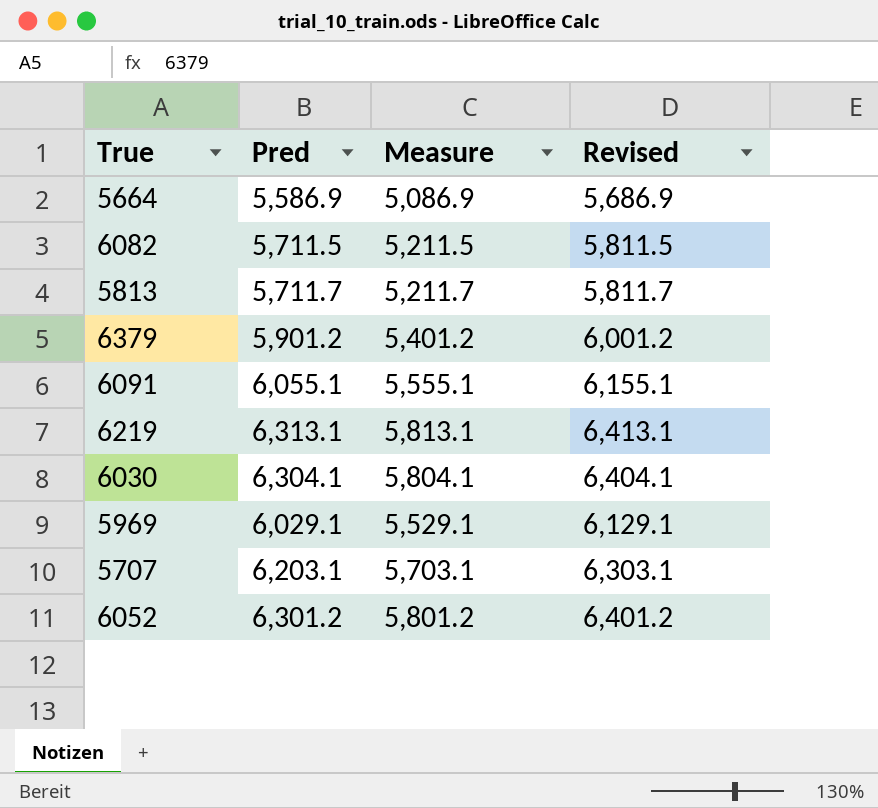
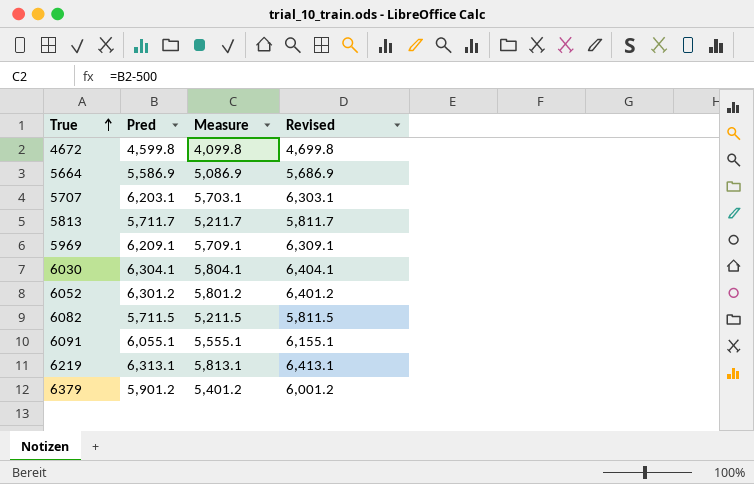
row order: none -> True ascending
row 4672: none -> 4,599.8 | 4,099.8 | 4,699.8
5969 | Pred: 6,029.1 -> 6,209.1
5969 | Measure: 5,529.1 -> 5,709.1
5969 | Revised: 6,129.1 -> 6,309.1

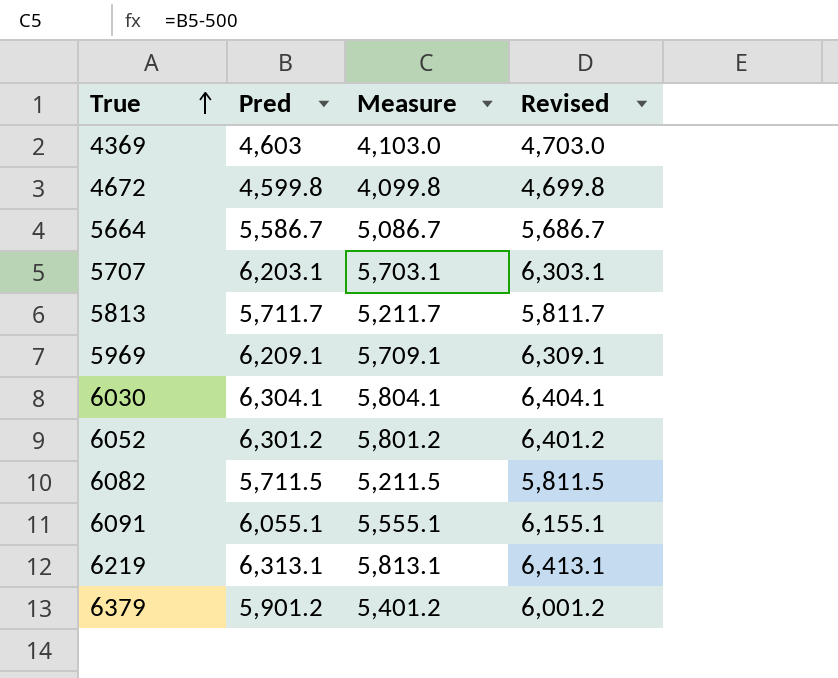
row 4369: none -> 4,603 | 4,103.0 | 4,703.0
5664 | Pred: 5,586.9 -> 5,586.7
5664 | Measure: 5,086.9 -> 5,086.7
5664 | Revised: 5,686.9 -> 5,686.7

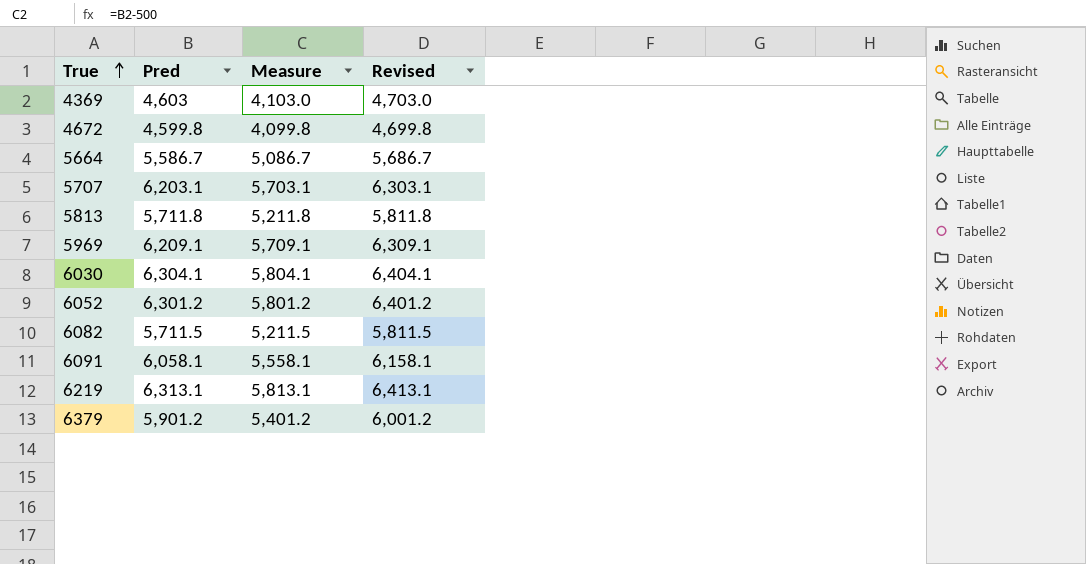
5813 | Pred: 5,711.7 -> 5,711.8
5813 | Measure: 5,211.7 -> 5,211.8
5813 | Revised: 5,811.7 -> 5,811.8
6091 | Pred: 6,055.1 -> 6,058.1
6091 | Measure: 5,555.1 -> 5,558.1
6091 | Revised: 6,155.1 -> 6,158.1

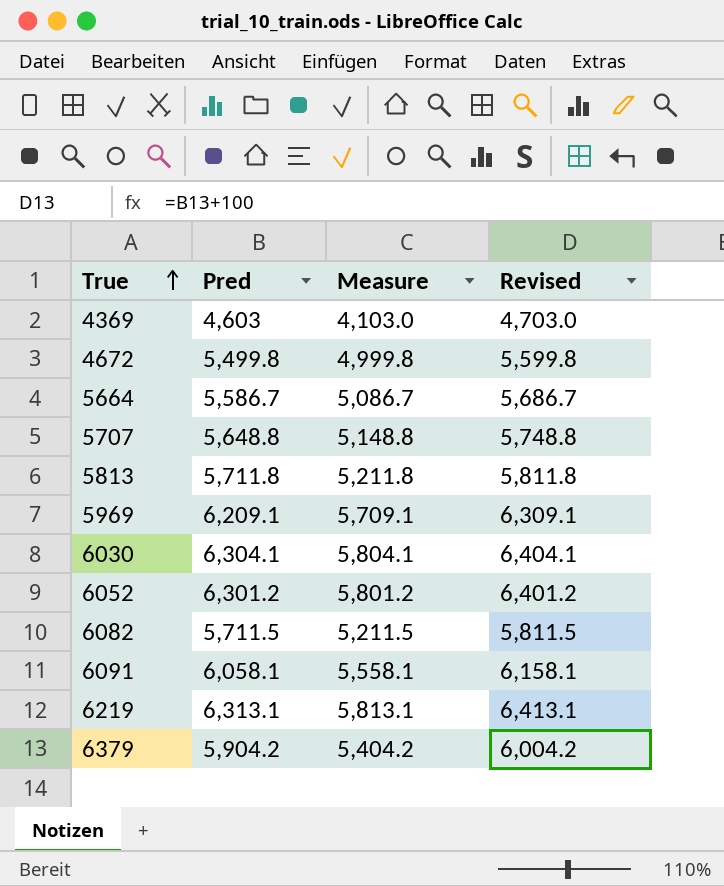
4672 | Pred: 4,599.8 -> 5,499.8
4672 | Measure: 4,099.8 -> 4,999.8
4672 | Revised: 4,699.8 -> 5,599.8
5707 | Pred: 6,203.1 -> 5,648.8
5707 | Measure: 5,703.1 -> 5,148.8
5707 | Revised: 6,303.1 -> 5,748.8
6379 | Pred: 5,901.2 -> 5,904.2
6379 | Measure: 5,401.2 -> 5,404.2
6379 | Revised: 6,001.2 -> 6,004.2

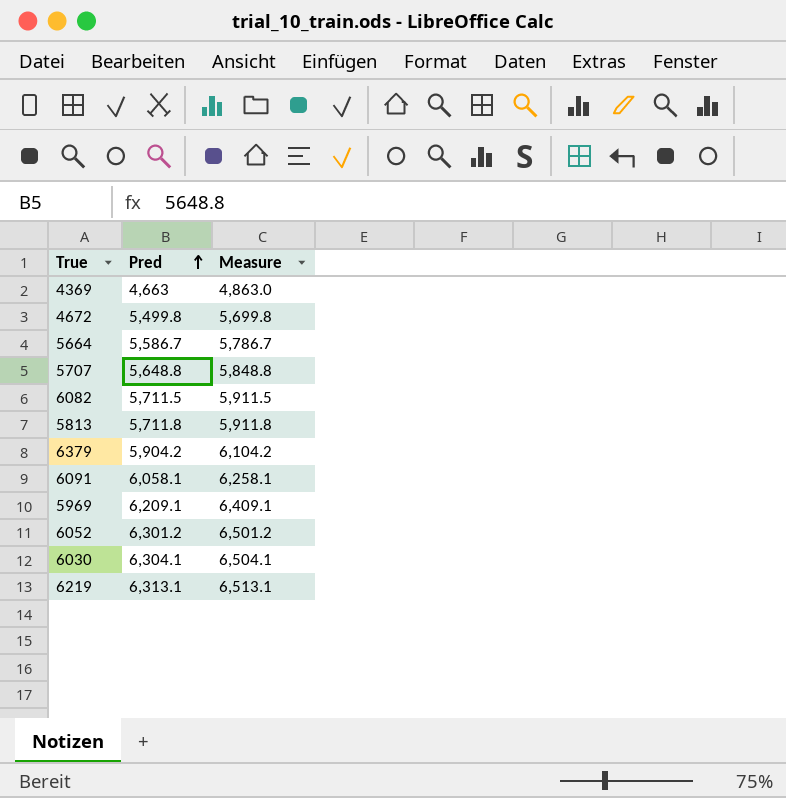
row order: True ascending -> Pred ascending
column Revised | formula: [Pred] + 100 -> none
column Measure | formula: [Pred] - 500 -> [Pred] + 200
4369 | Pred: 4,603 -> 4,663

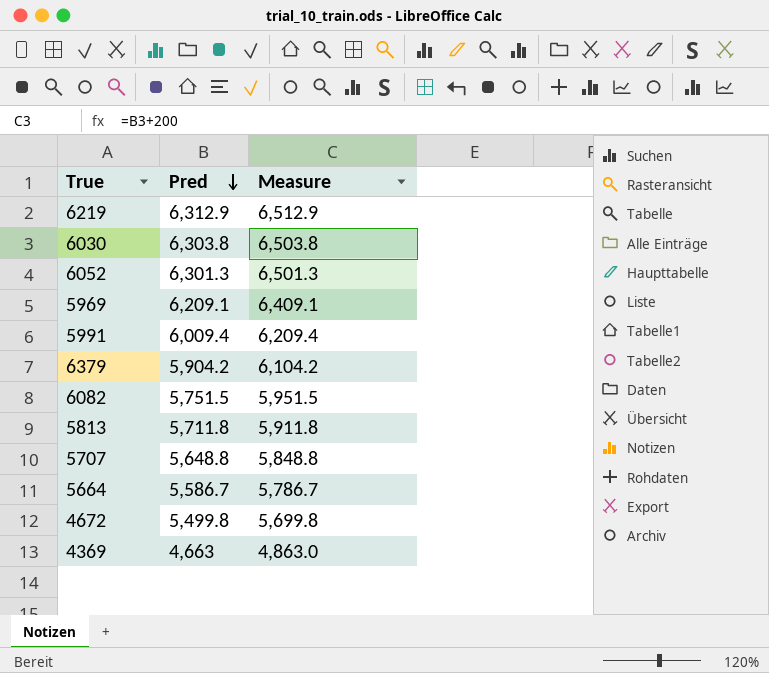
row order: Pred ascending -> Pred descending
row 6091: 6,058.1 | 6,258.1 -> none
6219 | Pred: 6,313.1 -> 6,312.9
6219 | Measure: 6,513.1 -> 6,512.9
6030 | Pred: 6,304.1 -> 6,303.8
6030 | Measure: 6,504.1 -> 6,503.8
6052 | Pred: 6,301.2 -> 6,301.3
6052 | Measure: 6,501.2 -> 6,501.3
row 5991: none -> 6,009.4 | 6,209.4
6082 | Pred: 5,711.5 -> 5,751.5
6082 | Measure: 5,911.5 -> 5,951.5

